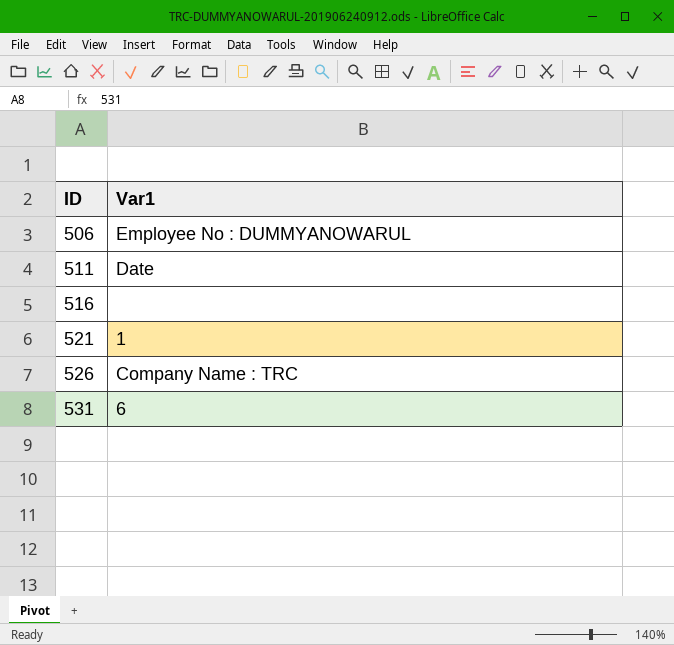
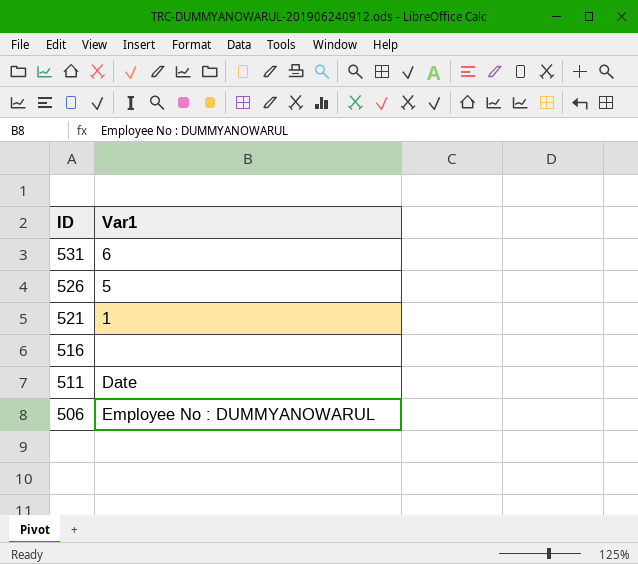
row order: ID ascending -> ID descending
526 | Var1: Company Name : TRC -> 5

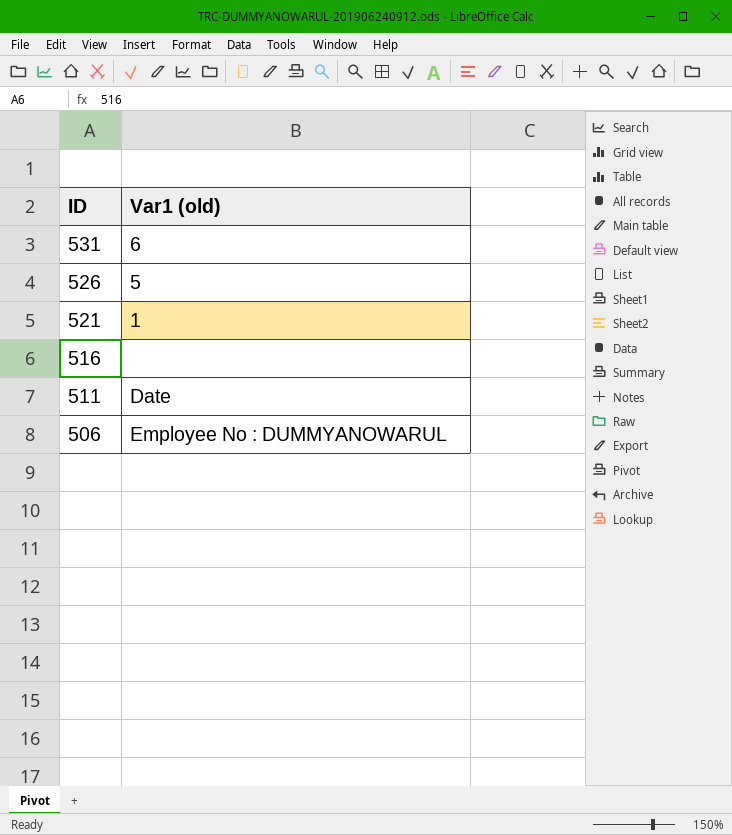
column name: Var1 -> Var1 (old)

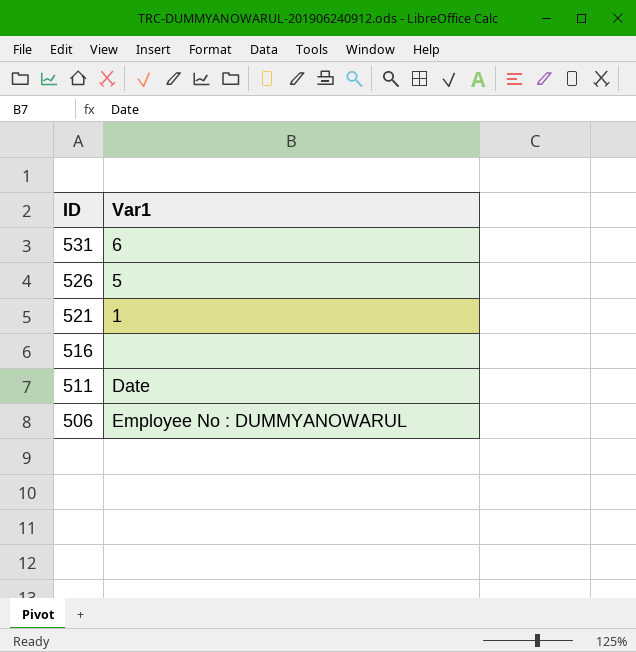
column name: Var1 (old) -> Var1

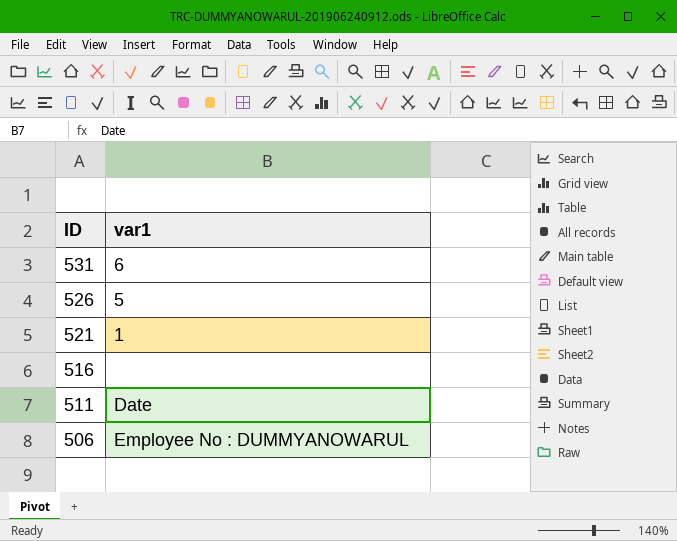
column name: Var1 -> var1

